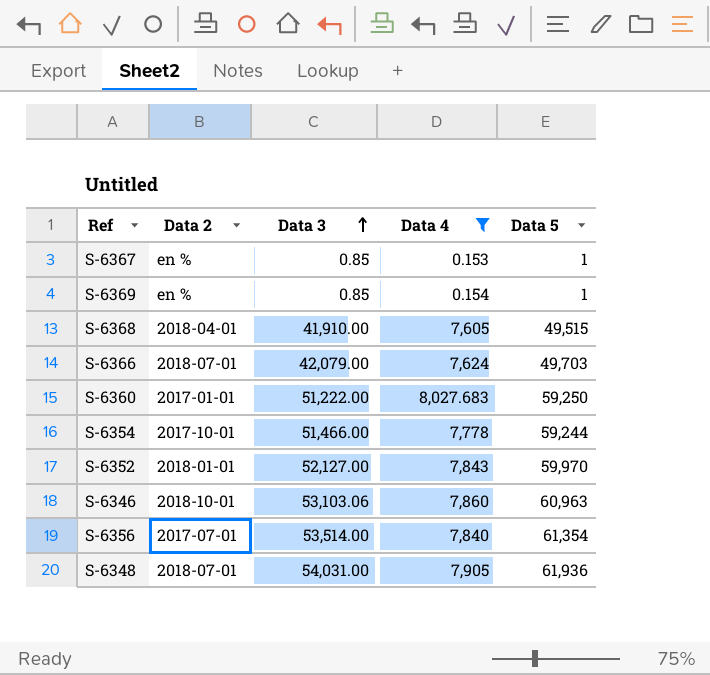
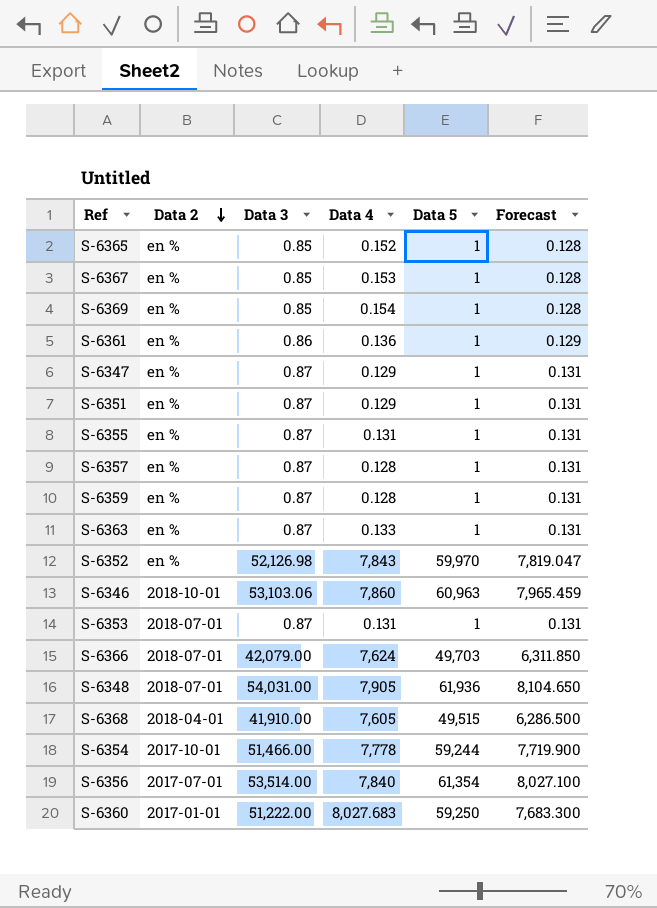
filter: Data 4 >= 0.153 -> none
row order: Data 3 ascending -> Data 2 descending
column Forecast | formula: none -> [Data 3] * 0.15
S-6352 | Data 2: 2018-01-01 -> en %
S-6352 | Data 3: 52,127.00 -> 52,126.98

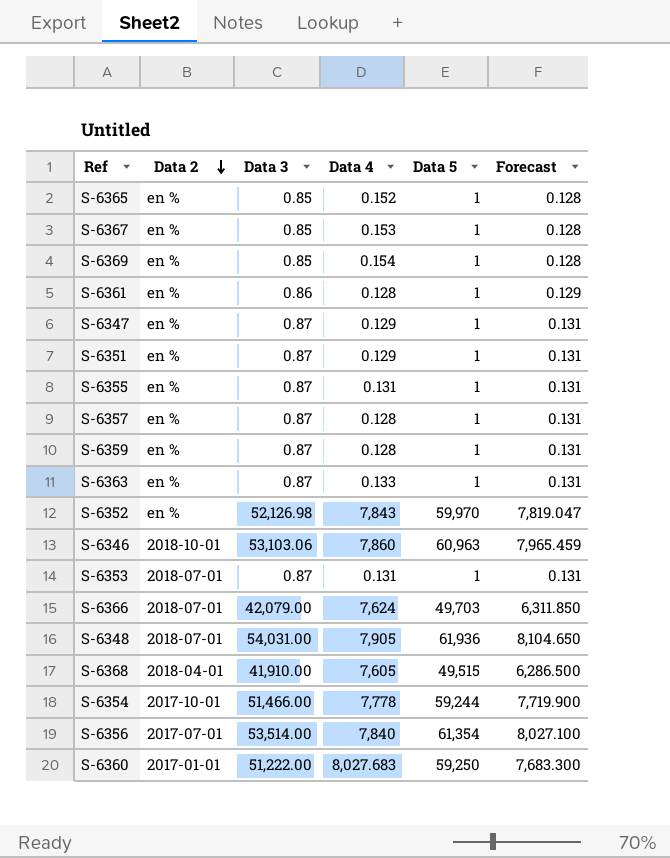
S-6361 | Data 4: 0.136 -> 0.128

